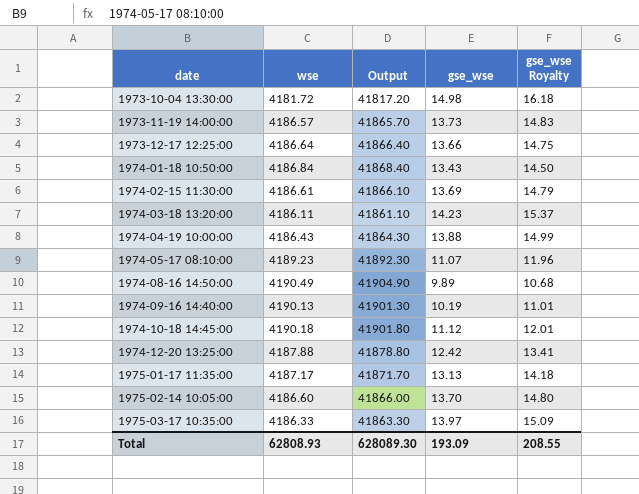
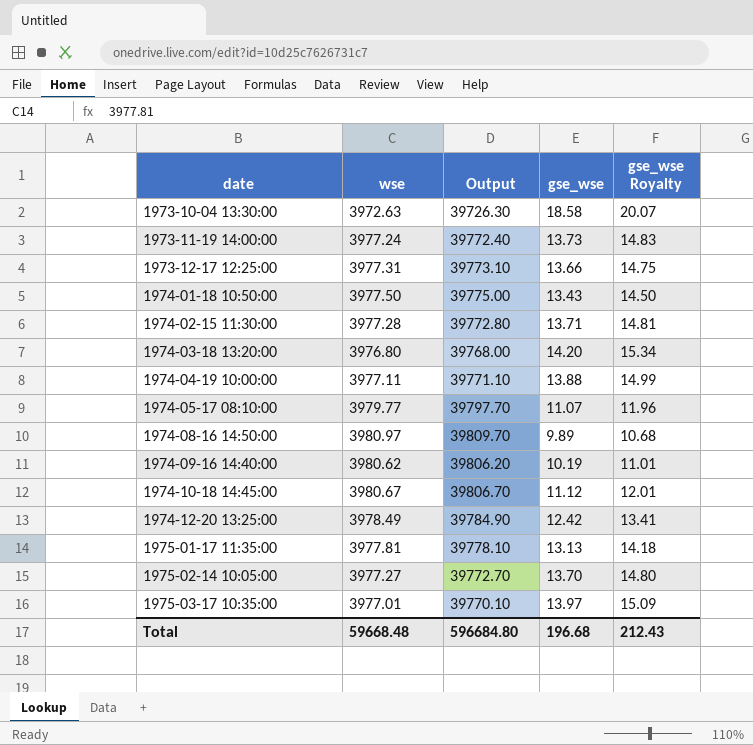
1973-10-04 13:30:00 | wse: 4181.72 -> 3972.63
1973-10-04 13:30:00 | Output: 41817.20 -> 39726.30
1973-10-04 13:30:00 | gse_wse: 14.98 -> 18.58
1973-10-04 13:30:00 | gse_wse Royalty: 16.18 -> 20.07
1973-11-19 14:00:00 | wse: 4186.57 -> 3977.24
1973-11-19 14:00:00 | Output: 41865.70 -> 39772.40
1973-12-17 12:25:00 | wse: 4186.64 -> 3977.31
1973-12-17 12:25:00 | Output: 41866.40 -> 39773.10
1974-01-18 10:50:00 | wse: 4186.84 -> 3977.50
1974-01-18 10:50:00 | Output: 41868.40 -> 39775.00
1974-02-15 11:30:00 | wse: 4186.61 -> 3977.28
1974-02-15 11:30:00 | Output: 41866.10 -> 39772.80
1974-02-15 11:30:00 | gse_wse: 13.69 -> 13.71
1974-02-15 11:30:00 | gse_wse Royalty: 14.79 -> 14.81
1974-03-18 13:20:00 | wse: 4186.11 -> 3976.80
1974-03-18 13:20:00 | Output: 41861.10 -> 39768.00
1974-03-18 13:20:00 | gse_wse: 14.23 -> 14.20
1974-03-18 13:20:00 | gse_wse Royalty: 15.37 -> 15.34
1974-04-19 10:00:00 | wse: 4186.43 -> 3977.11
1974-04-19 10:00:00 | Output: 41864.30 -> 39771.10
1974-05-17 08:10:00 | wse: 4189.23 -> 3979.77
1974-05-17 08:10:00 | Output: 41892.30 -> 39797.70
1974-08-16 14:50:00 | wse: 4190.49 -> 3980.97
1974-08-16 14:50:00 | Output: 41904.90 -> 39809.70
1974-09-16 14:40:00 | wse: 4190.13 -> 3980.62
1974-09-16 14:40:00 | Output: 41901.30 -> 39806.20
1974-10-18 14:45:00 | wse: 4190.18 -> 3980.67
1974-10-18 14:45:00 | Output: 41901.80 -> 39806.70
1974-12-20 13:25:00 | wse: 4187.88 -> 3978.49
1974-12-20 13:25:00 | Output: 41878.80 -> 39784.90
1975-01-17 11:35:00 | wse: 4187.17 -> 3977.81
1975-01-17 11:35:00 | Output: 41871.70 -> 39778.10
1975-02-14 10:05:00 | wse: 4186.60 -> 3977.27
1975-02-14 10:05:00 | Output: 41866.00 -> 39772.70
1975-03-17 10:35:00 | wse: 4186.33 -> 3977.01
1975-03-17 10:35:00 | Output: 41863.30 -> 39770.10
Total | wse: 62808.93 -> 59668.48
Total | Output: 628089.30 -> 596684.80
Total | gse_wse: 193.09 -> 196.68
Total | gse_wse Royalty: 208.55 -> 212.43

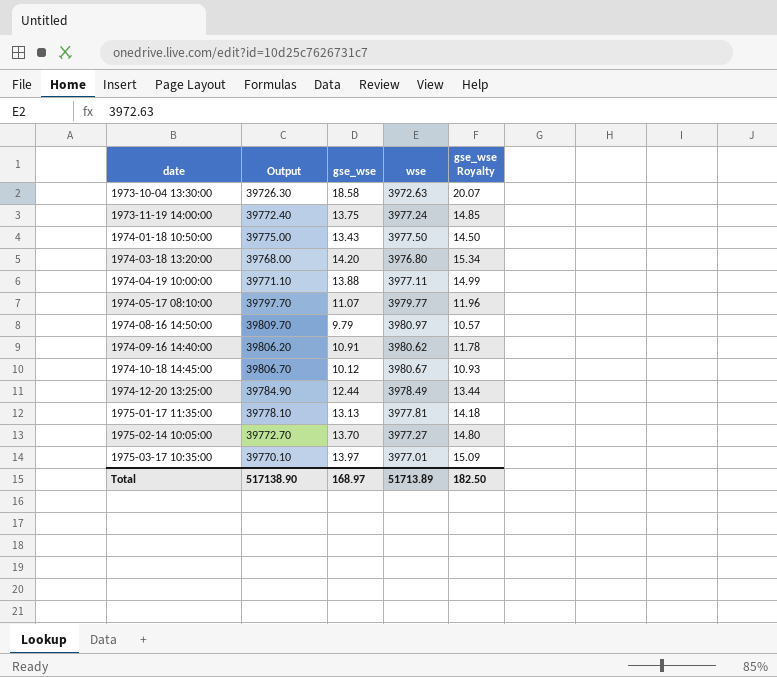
column wse | position: 2 -> 4
row 1973-12-17 12:25:00: 3977.31 | 39773.10 | 13.66 | 14.75 -> none
row 1974-02-15 11:30:00: 3977.28 | 39772.80 | 13.71 | 14.81 -> none
1973-11-19 14:00:00 | gse_wse: 13.73 -> 13.75
1973-11-19 14:00:00 | gse_wse Royalty: 14.83 -> 14.85
1974-08-16 14:50:00 | gse_wse: 9.89 -> 9.79
1974-08-16 14:50:00 | gse_wse Royalty: 10.68 -> 10.57
1974-09-16 14:40:00 | gse_wse: 10.19 -> 10.91
1974-09-16 14:40:00 | gse_wse Royalty: 11.01 -> 11.78
1974-10-18 14:45:00 | gse_wse: 11.12 -> 10.12
1974-10-18 14:45:00 | gse_wse Royalty: 12.01 -> 10.93
1974-12-20 13:25:00 | gse_wse: 12.42 -> 12.44
1974-12-20 13:25:00 | gse_wse Royalty: 13.41 -> 13.44
Total | Output: 596684.80 -> 517138.90
Total | gse_wse: 196.68 -> 168.97
Total | wse: 59668.48 -> 51713.89
Total | gse_wse Royalty: 212.43 -> 182.50

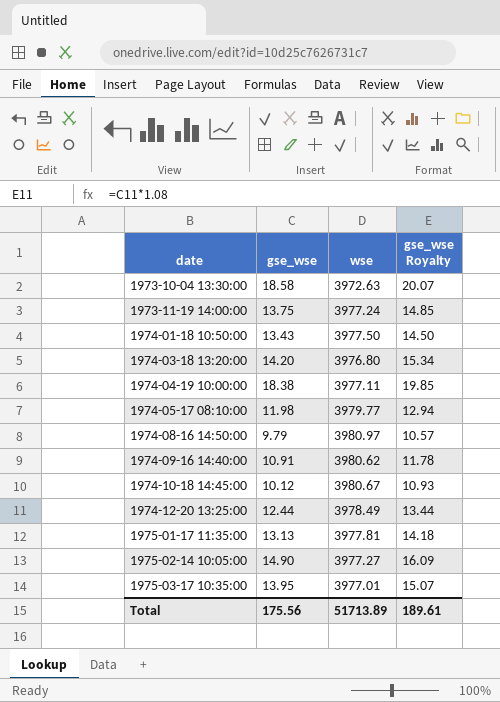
column Output | formula: [wse] * 10 -> none
1974-04-19 10:00:00 | gse_wse: 13.88 -> 18.38
1974-04-19 10:00:00 | gse_wse Royalty: 14.99 -> 19.85
1974-05-17 08:10:00 | gse_wse: 11.07 -> 11.98
1974-05-17 08:10:00 | gse_wse Royalty: 11.96 -> 12.94
1975-02-14 10:05:00 | gse_wse: 13.70 -> 14.90
1975-02-14 10:05:00 | gse_wse Royalty: 14.80 -> 16.09
1975-03-17 10:35:00 | gse_wse: 13.97 -> 13.95
1975-03-17 10:35:00 | gse_wse Royalty: 15.09 -> 15.07
Total | gse_wse: 168.97 -> 175.56
Total | gse_wse Royalty: 182.50 -> 189.61

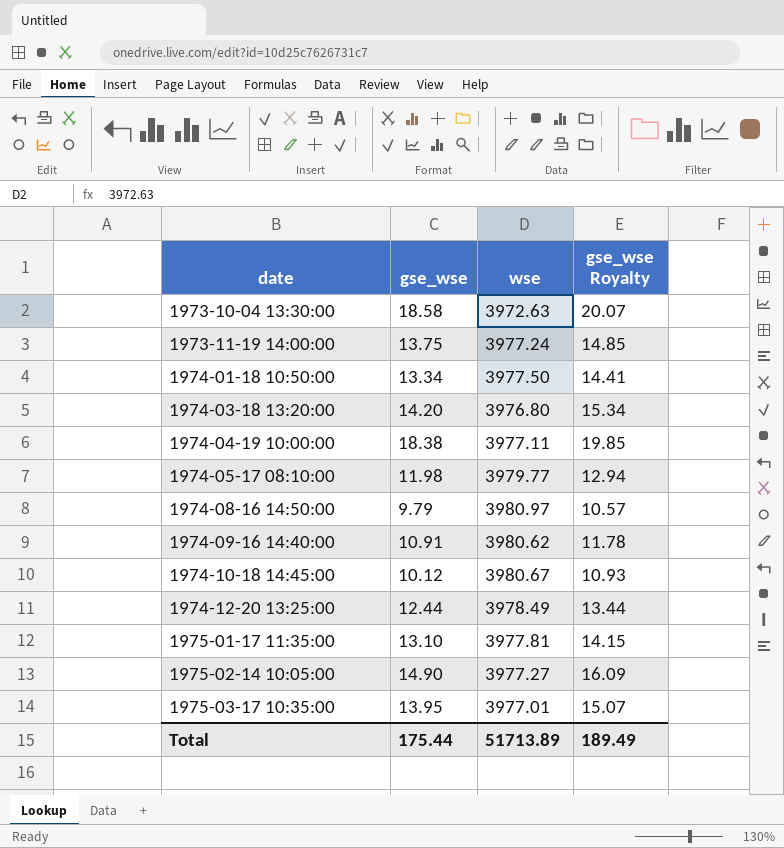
1974-01-18 10:50:00 | gse_wse: 13.43 -> 13.34
1974-01-18 10:50:00 | gse_wse Royalty: 14.50 -> 14.41
1975-01-17 11:35:00 | gse_wse: 13.13 -> 13.10
1975-01-17 11:35:00 | gse_wse Royalty: 14.18 -> 14.15
Total | gse_wse: 175.56 -> 175.44
Total | gse_wse Royalty: 189.61 -> 189.49

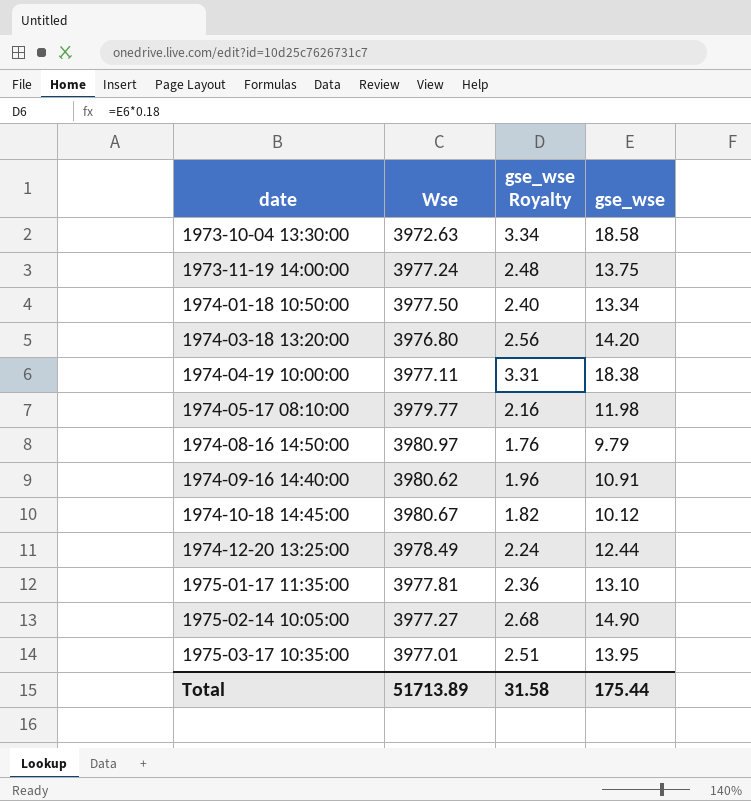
column name: wse -> Wse
column gse_wse Royalty | formula: [gse_wse] * 1.08 -> [gse_wse] * 0.18
column gse_wse | position: 2 -> 4
Total | gse_wse Royalty: 189.49 -> 31.58

